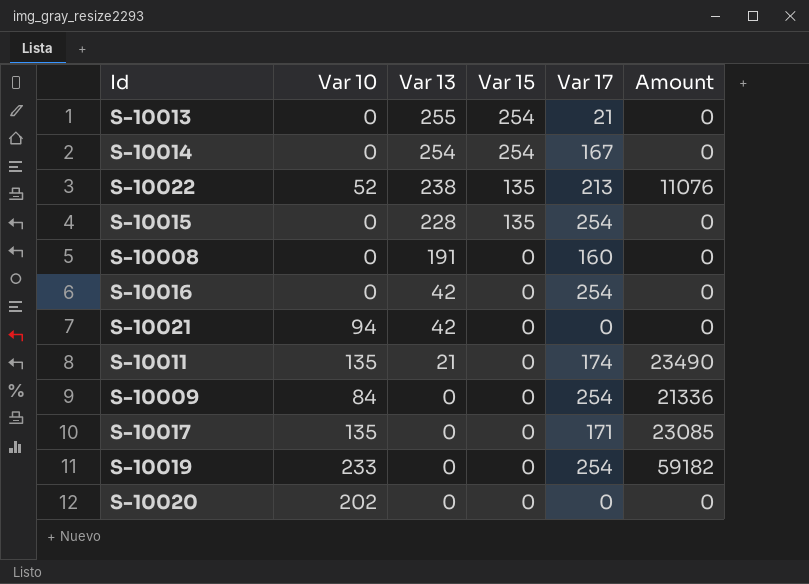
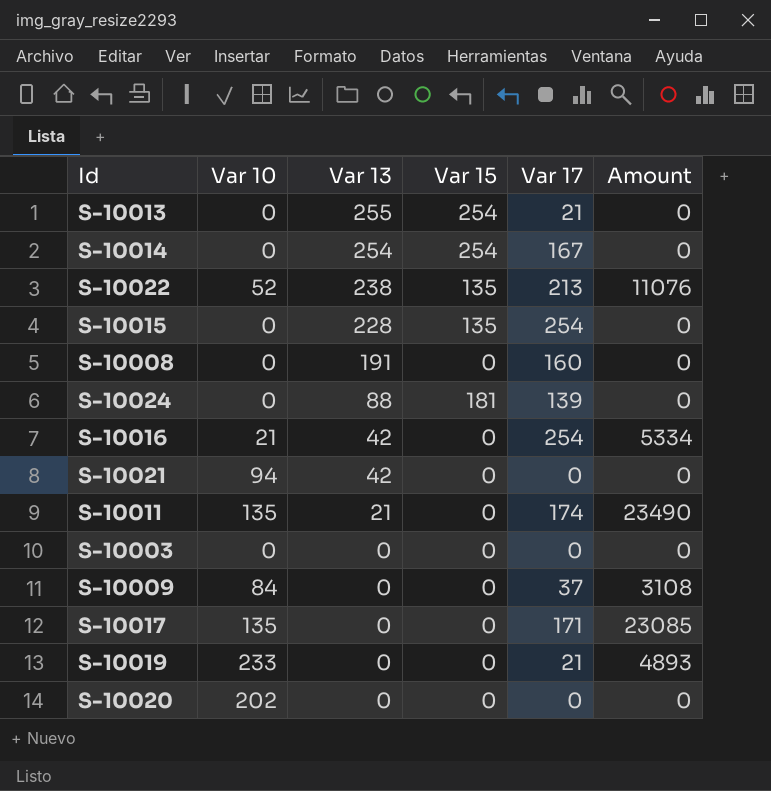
row S-10024: none -> 0 | 88 | 181 | 139 | 0
S-10016 | Var 10: 0 -> 21
S-10016 | Amount: 0 -> 5334
row S-10003: none -> 0 | 0 | 0 | 0 | 0
S-10009 | Var 17: 254 -> 37
S-10009 | Amount: 21336 -> 3108
S-10019 | Var 17: 254 -> 21
S-10019 | Amount: 59182 -> 4893

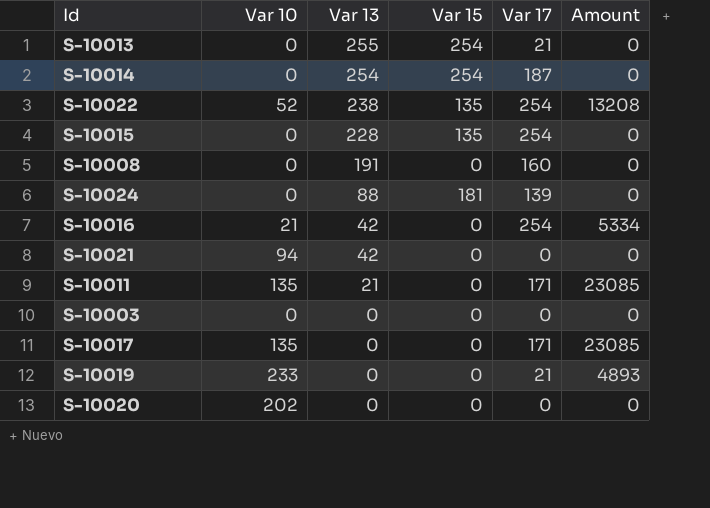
row S-10009: 84 | 0 | 0 | 37 | 3108 -> none
S-10014 | Var 17: 167 -> 187
S-10022 | Var 17: 213 -> 254
S-10022 | Amount: 11076 -> 13208
S-10011 | Var 17: 174 -> 171
S-10011 | Amount: 23490 -> 23085

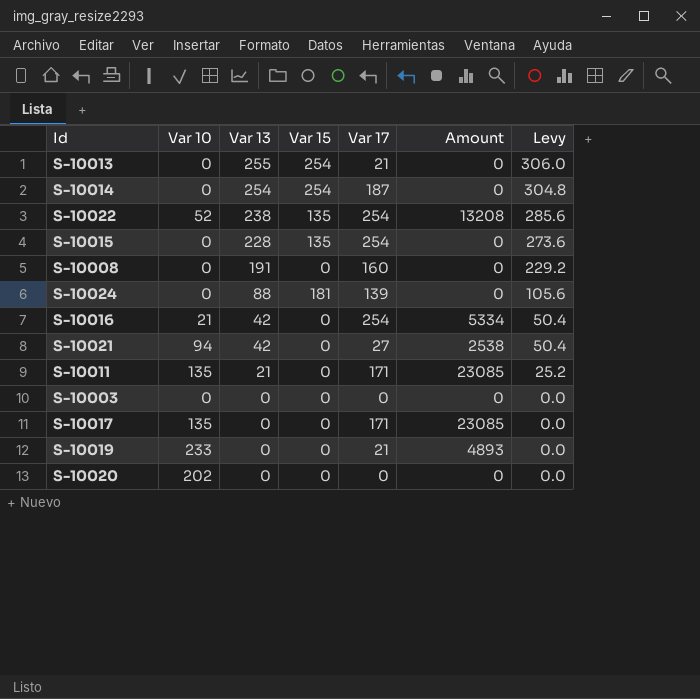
column Levy | formula: none -> [Var 13] * 1.2
S-10021 | Var 17: 0 -> 27
S-10021 | Amount: 0 -> 2538

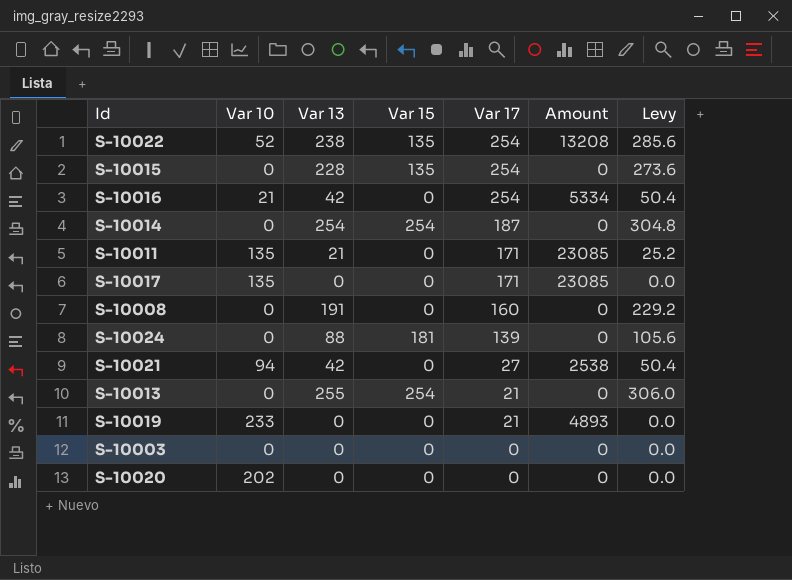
row order: Var 13 descending -> Var 17 descending

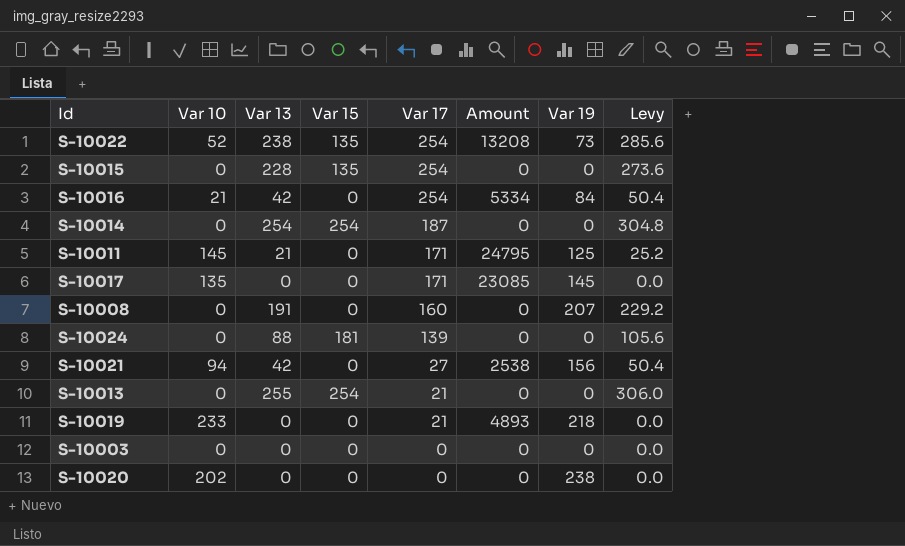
column Var 19 | position: none -> 7
S-10011 | Var 10: 135 -> 145
S-10011 | Amount: 23085 -> 24795

